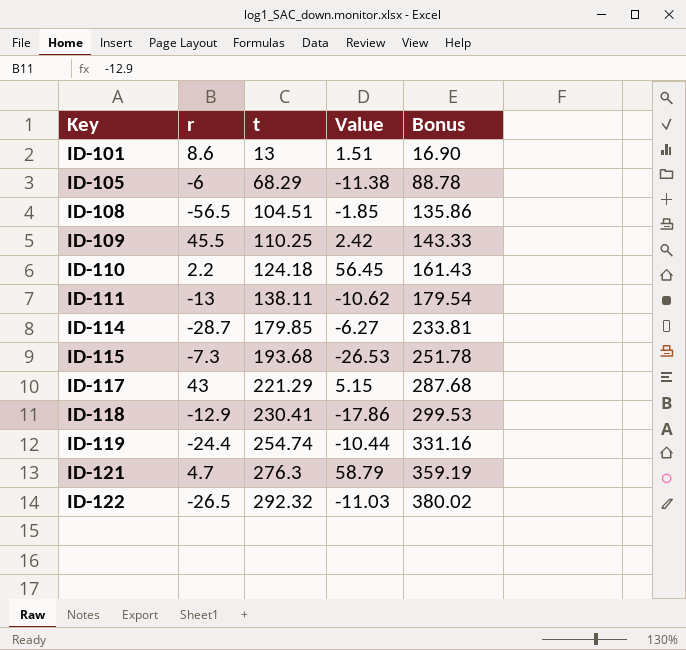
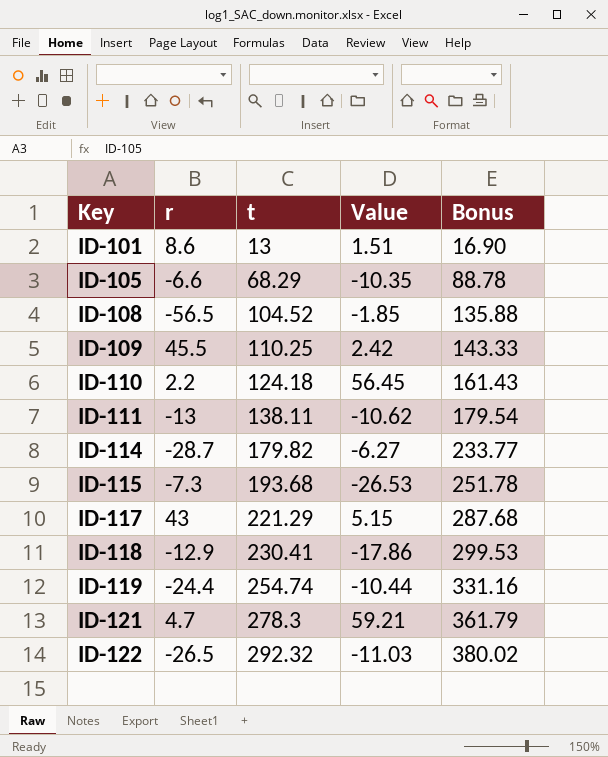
ID-105 | r: -6 -> -6.6
ID-105 | Value: -11.38 -> -10.35
ID-108 | t: 104.51 -> 104.52
ID-108 | Bonus: 135.86 -> 135.88
ID-114 | t: 179.85 -> 179.82
ID-114 | Bonus: 233.81 -> 233.77
ID-121 | t: 276.3 -> 278.3
ID-121 | Value: 58.79 -> 59.21
ID-121 | Bonus: 359.19 -> 361.79

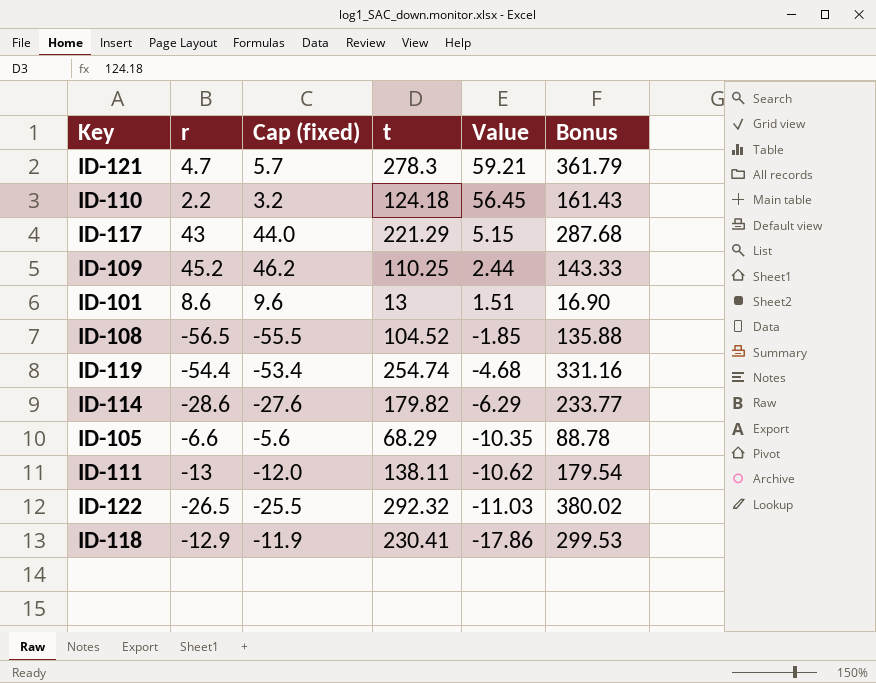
row order: Key ascending -> Value descending
column Cap (fixed) | formula: none -> [r] + 1
row ID-115: -7.3 | 193.68 | -26.53 | 251.78 -> none
ID-109 | r: 45.5 -> 45.2
ID-109 | Value: 2.42 -> 2.44
ID-119 | r: -24.4 -> -54.4
ID-119 | Value: -10.44 -> -4.68
ID-114 | r: -28.7 -> -28.6
ID-114 | Value: -6.27 -> -6.29

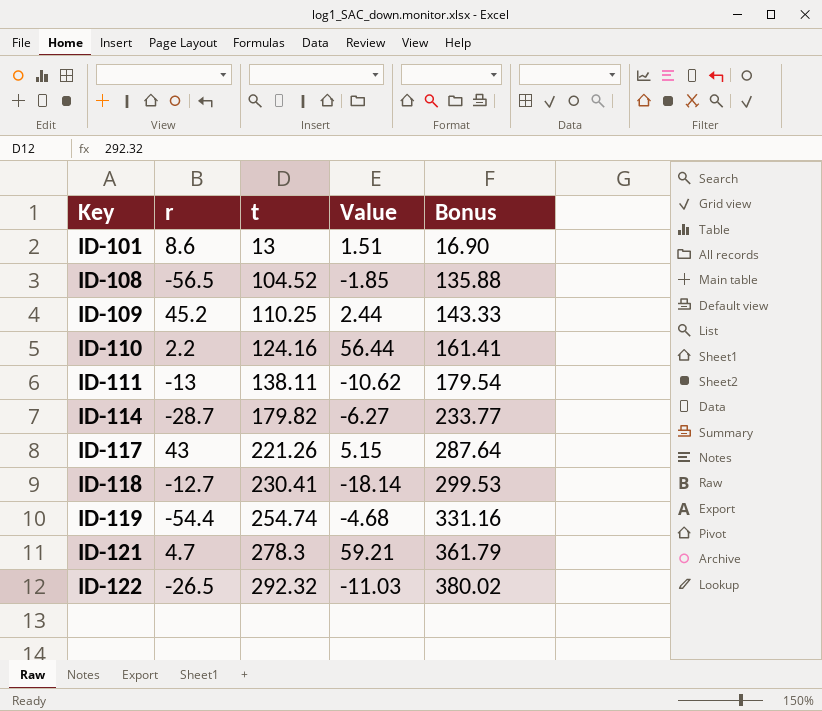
row order: Value descending -> Key ascending
column Cap (fixed) | formula: [r] + 1 -> none
row ID-105: -6.6 | -5.6 | 68.29 | -10.35 | 88.78 -> none
ID-110 | t: 124.18 -> 124.16
ID-110 | Value: 56.45 -> 56.44
ID-110 | Bonus: 161.43 -> 161.41
ID-114 | r: -28.6 -> -28.7
ID-114 | Value: -6.29 -> -6.27
ID-117 | t: 221.29 -> 221.26
ID-117 | Bonus: 287.68 -> 287.64
ID-118 | r: -12.9 -> -12.7
ID-118 | Value: -17.86 -> -18.14

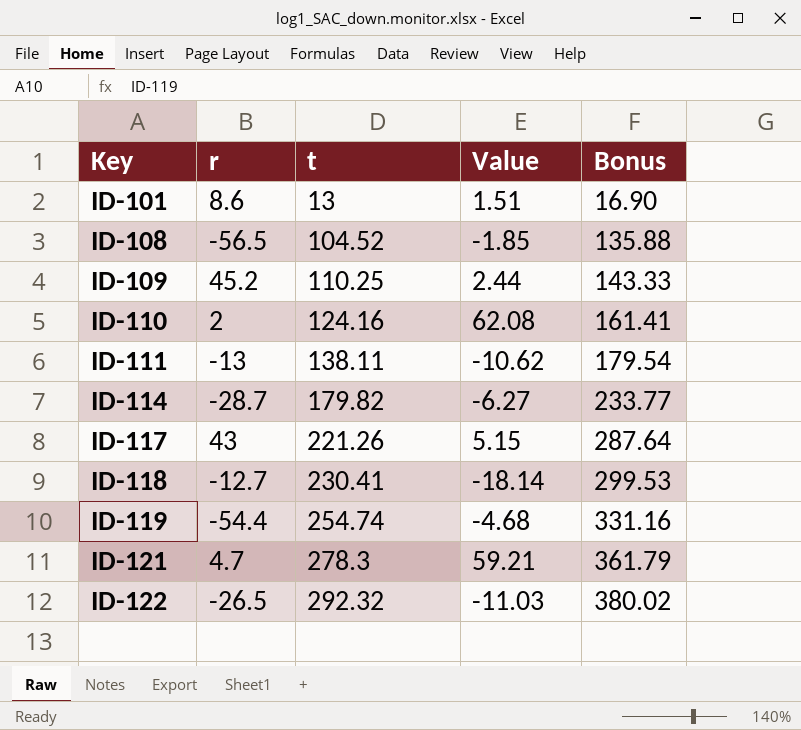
ID-110 | r: 2.2 -> 2
ID-110 | Value: 56.44 -> 62.08

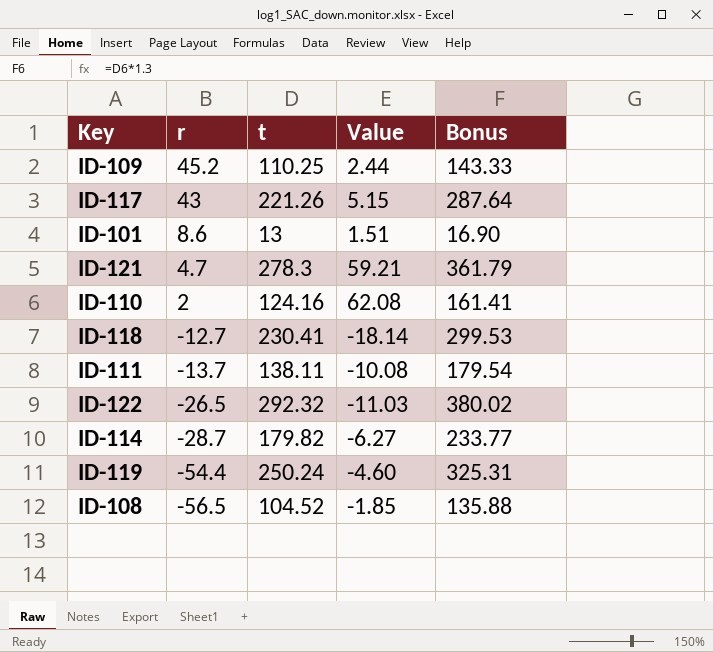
row order: Key ascending -> r descending
ID-111 | r: -13 -> -13.7
ID-111 | Value: -10.62 -> -10.08
ID-119 | t: 254.74 -> 250.24
ID-119 | Value: -4.68 -> -4.60
ID-119 | Bonus: 331.16 -> 325.31

